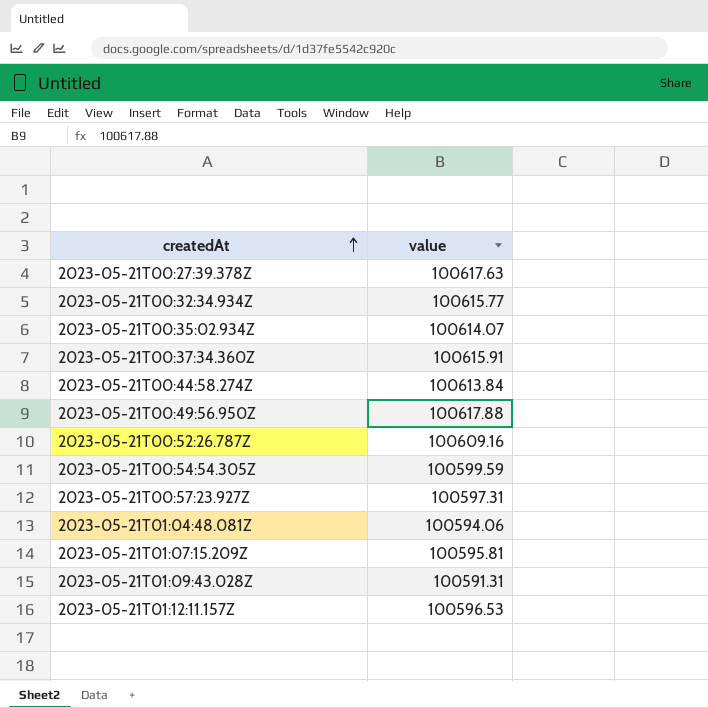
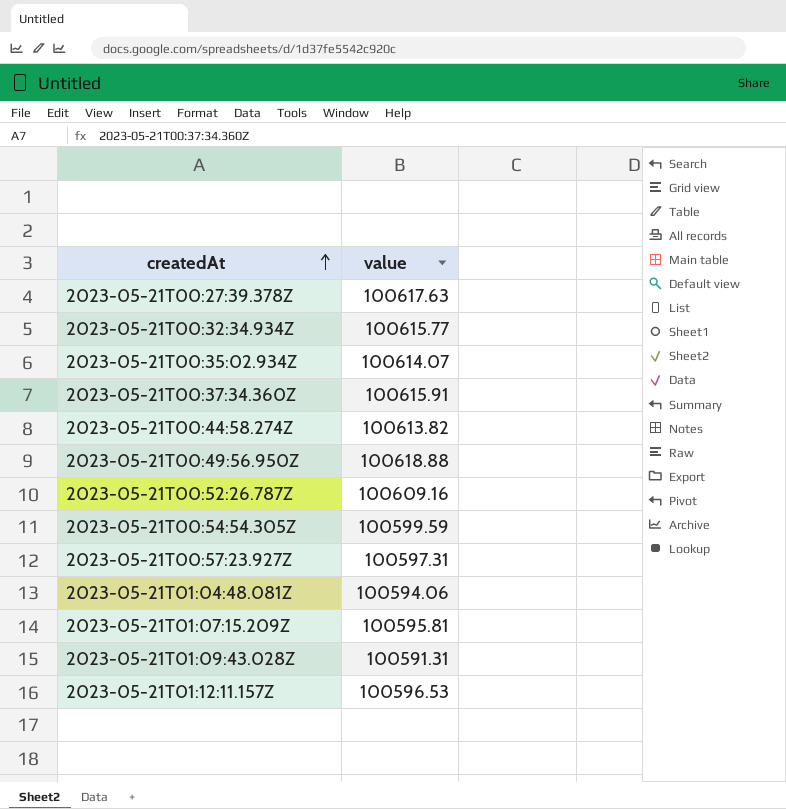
2023-05-21T00:44:58.274Z | value: 100613.84 -> 100613.82
2023-05-21T00:49:56.950Z | value: 100617.88 -> 100618.88

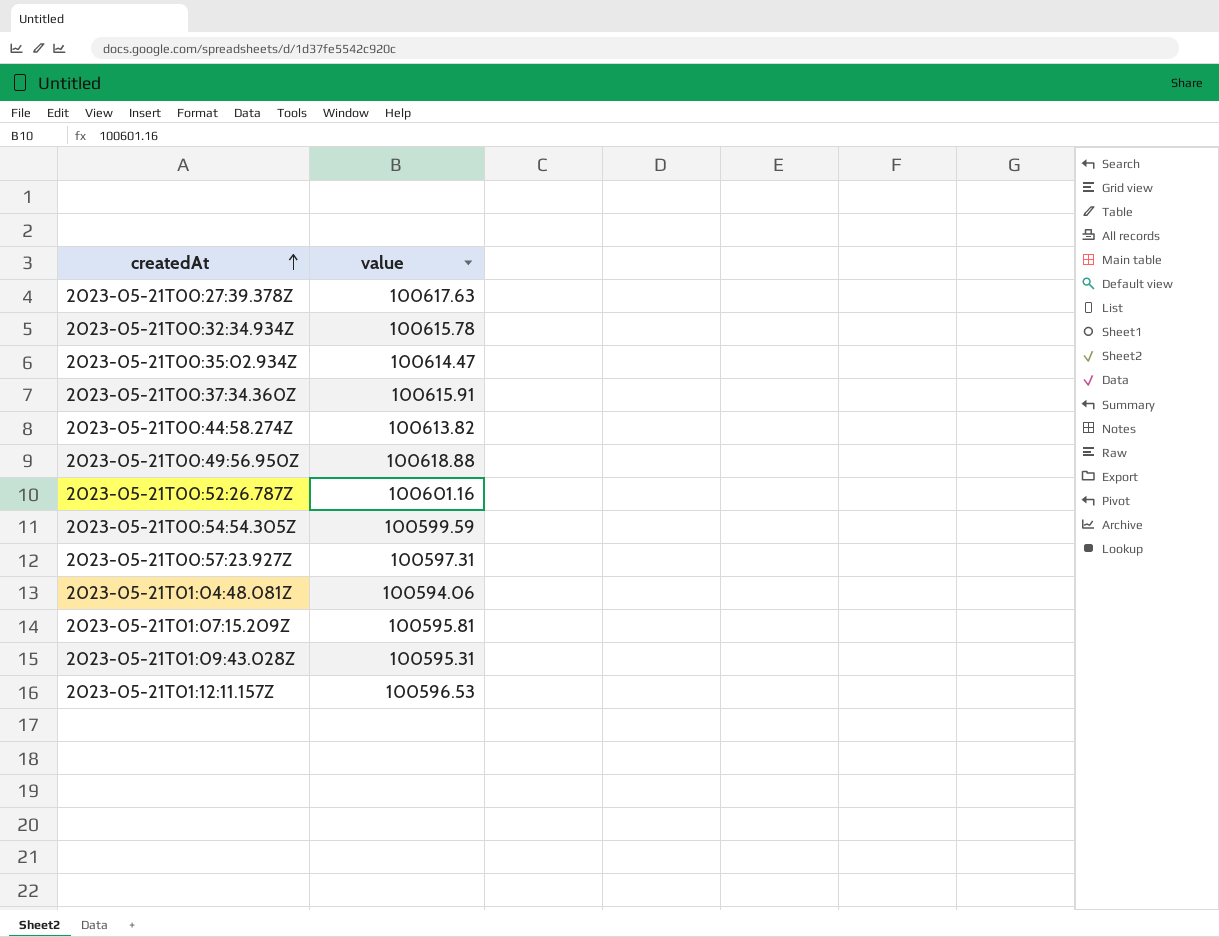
2023-05-21T00:32:34.934Z | value: 100615.77 -> 100615.78
2023-05-21T00:35:02.934Z | value: 100614.07 -> 100614.47
2023-05-21T00:52:26.787Z | value: 100609.16 -> 100601.16
2023-05-21T01:09:43.028Z | value: 100591.31 -> 100595.31

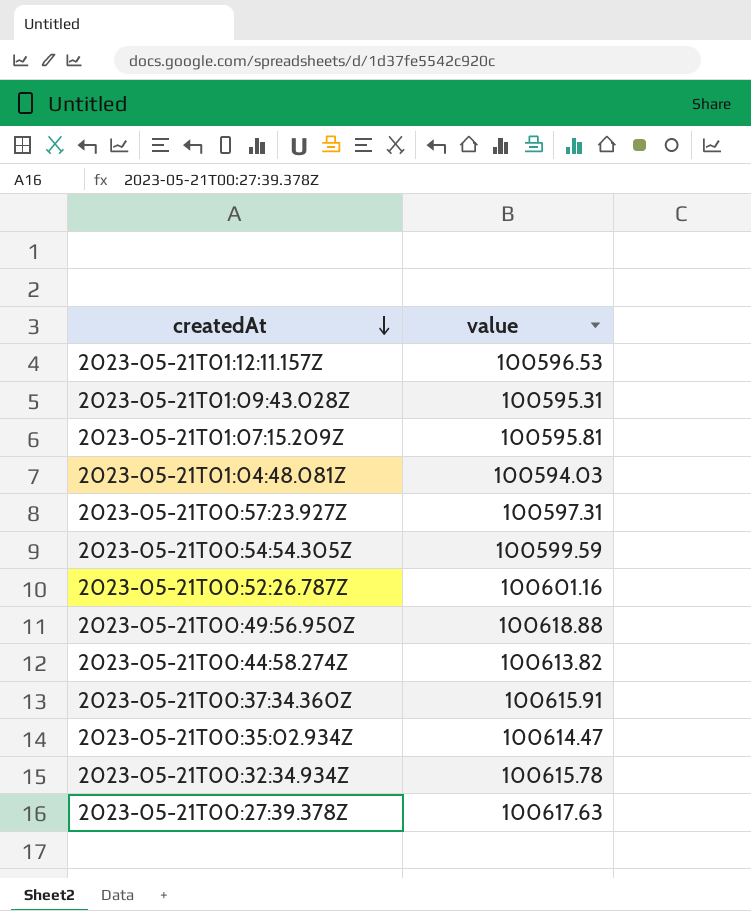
row order: createdAt ascending -> createdAt descending
2023-05-21T01:04:48.081Z | value: 100594.06 -> 100594.03

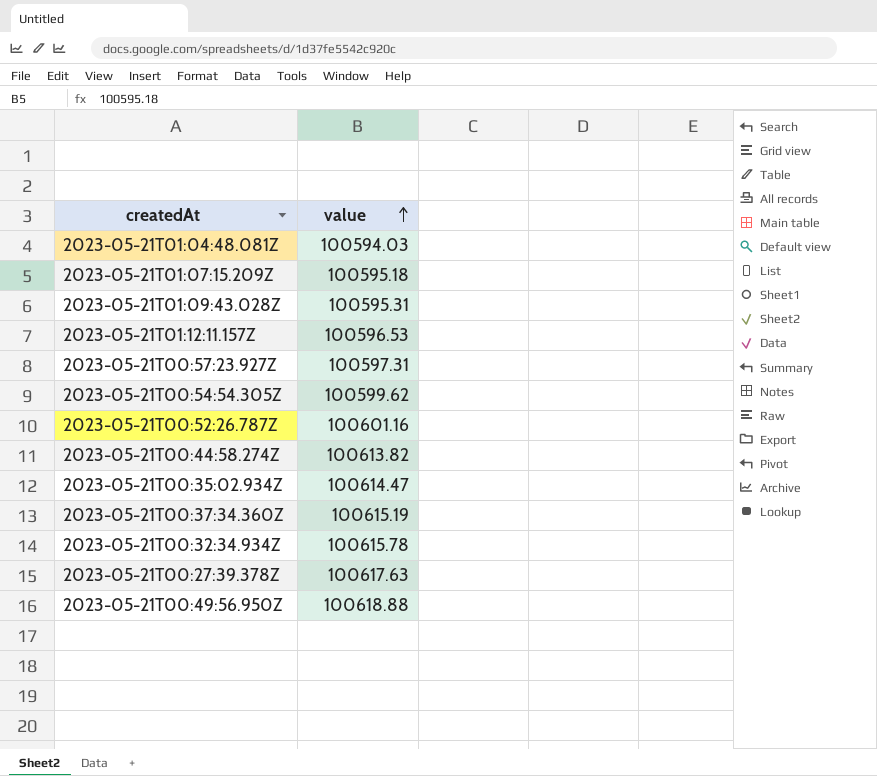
row order: createdAt descending -> value ascending
2023-05-21T01:07:15.209Z | value: 100595.81 -> 100595.18
2023-05-21T00:54:54.305Z | value: 100599.59 -> 100599.62
2023-05-21T00:37:34.360Z | value: 100615.91 -> 100615.19

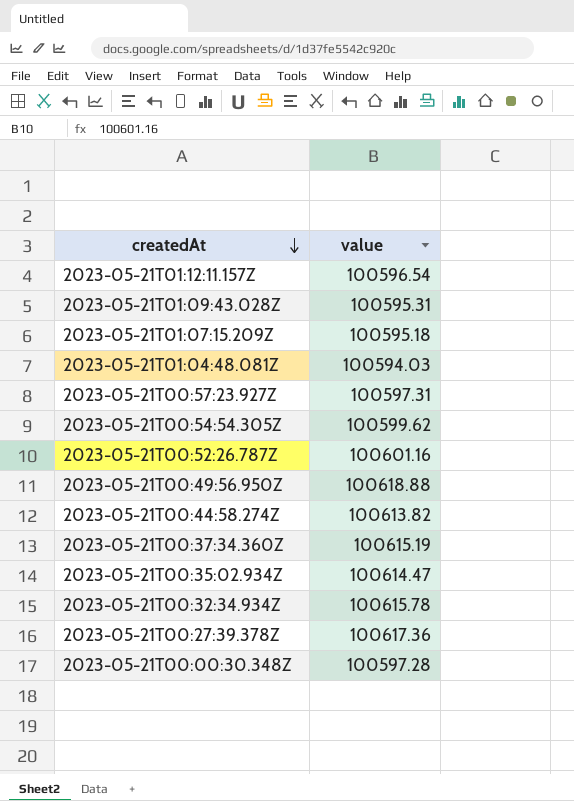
row order: value ascending -> createdAt descending
2023-05-21T01:12:11.157Z | value: 100596.53 -> 100596.54
2023-05-21T00:27:39.378Z | value: 100617.63 -> 100617.36
row 2023-05-21T00:00:30.348Z: none -> 100597.28

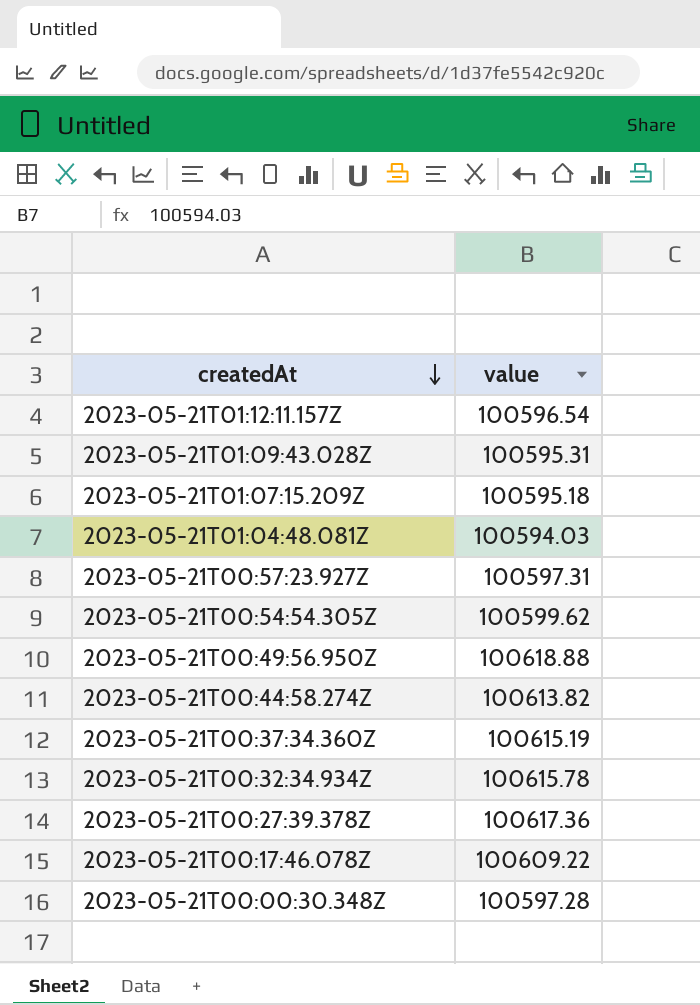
row 2023-05-21T00:52:26.787Z: 100601.16 -> none
row 2023-05-21T00:35:02.934Z: 100614.47 -> none
row 2023-05-21T00:17:46.078Z: none -> 100609.22

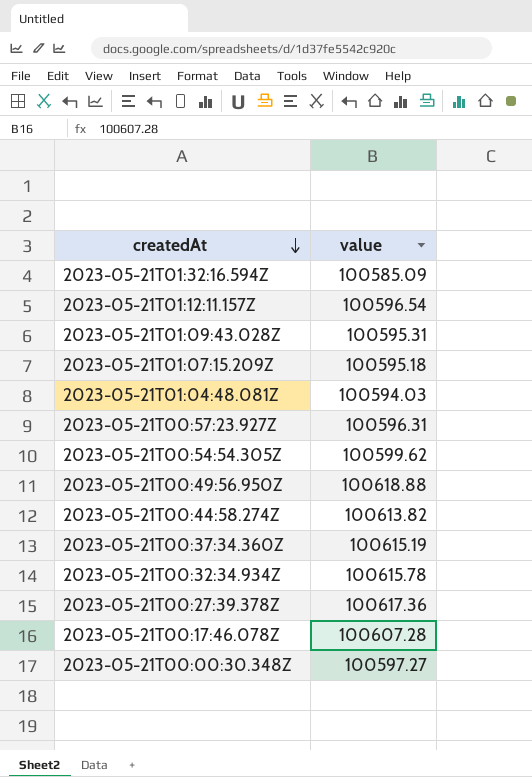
row 2023-05-21T01:32:16.594Z: none -> 100585.09
2023-05-21T00:57:23.927Z | value: 100597.31 -> 100596.31
2023-05-21T00:17:46.078Z | value: 100609.22 -> 100607.28
2023-05-21T00:00:30.348Z | value: 100597.28 -> 100597.27

